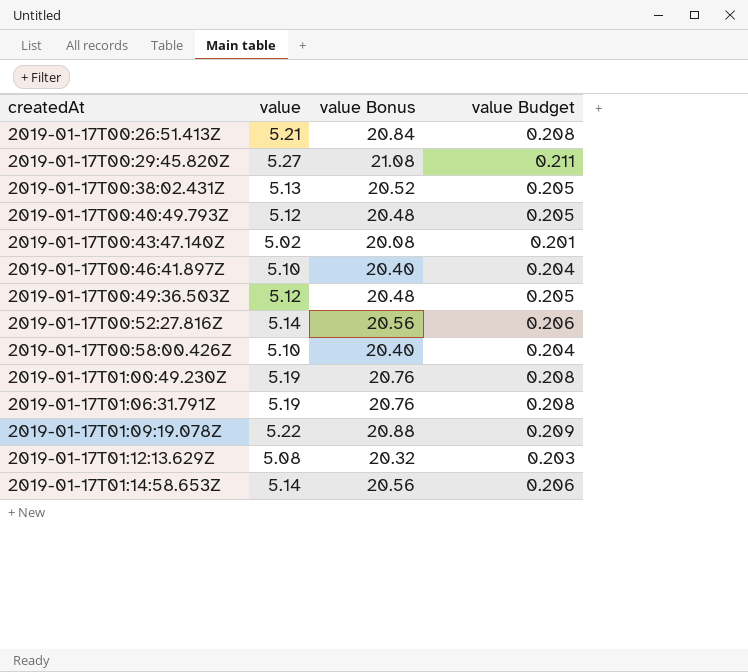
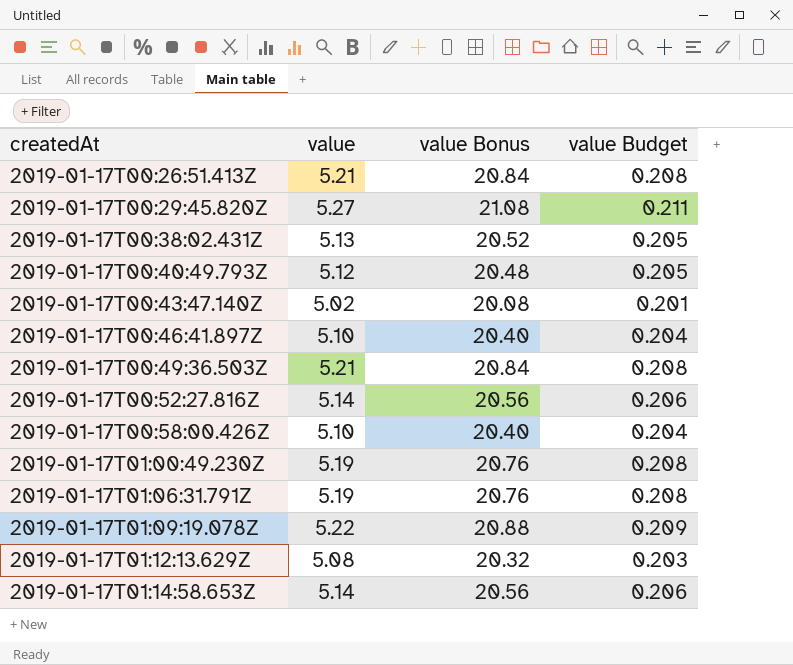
2019-01-17T00:49:36.503Z | value: 5.12 -> 5.21
2019-01-17T00:49:36.503Z | value Bonus: 20.48 -> 20.84
2019-01-17T00:49:36.503Z | value Budget: 0.205 -> 0.208

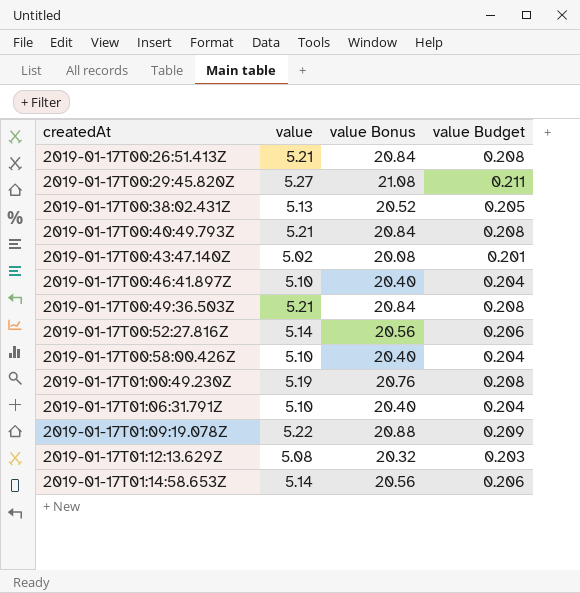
2019-01-17T00:40:49.793Z | value: 5.12 -> 5.21
2019-01-17T00:40:49.793Z | value Bonus: 20.48 -> 20.84
2019-01-17T00:40:49.793Z | value Budget: 0.205 -> 0.208
2019-01-17T01:06:31.791Z | value: 5.19 -> 5.10
2019-01-17T01:06:31.791Z | value Bonus: 20.76 -> 20.40
2019-01-17T01:06:31.791Z | value Budget: 0.208 -> 0.204

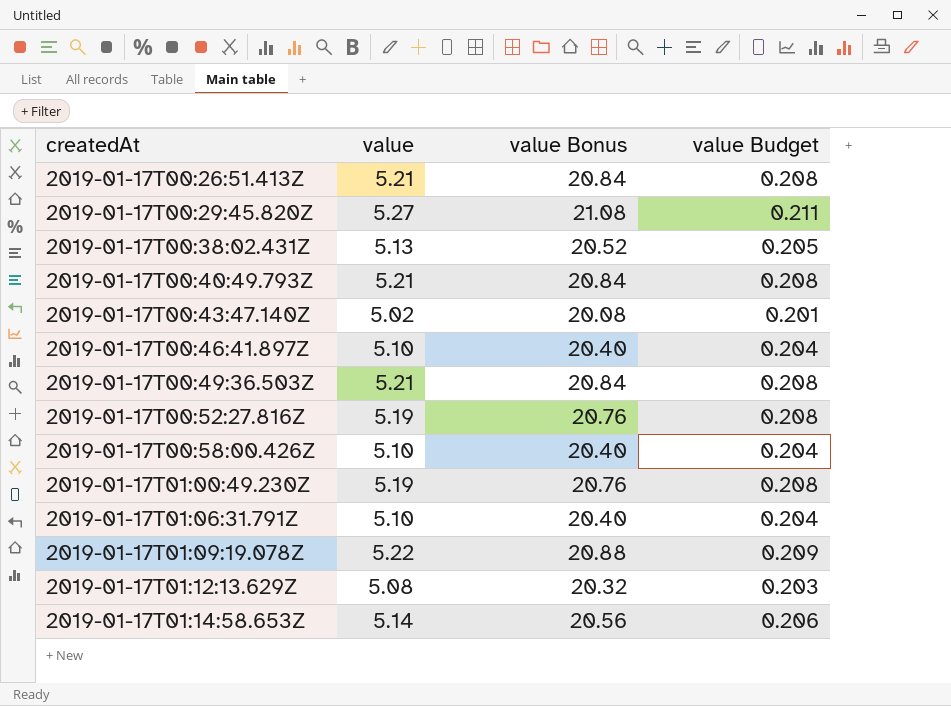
2019-01-17T00:52:27.816Z | value: 5.14 -> 5.19
2019-01-17T00:52:27.816Z | value Bonus: 20.56 -> 20.76
2019-01-17T00:52:27.816Z | value Budget: 0.206 -> 0.208

